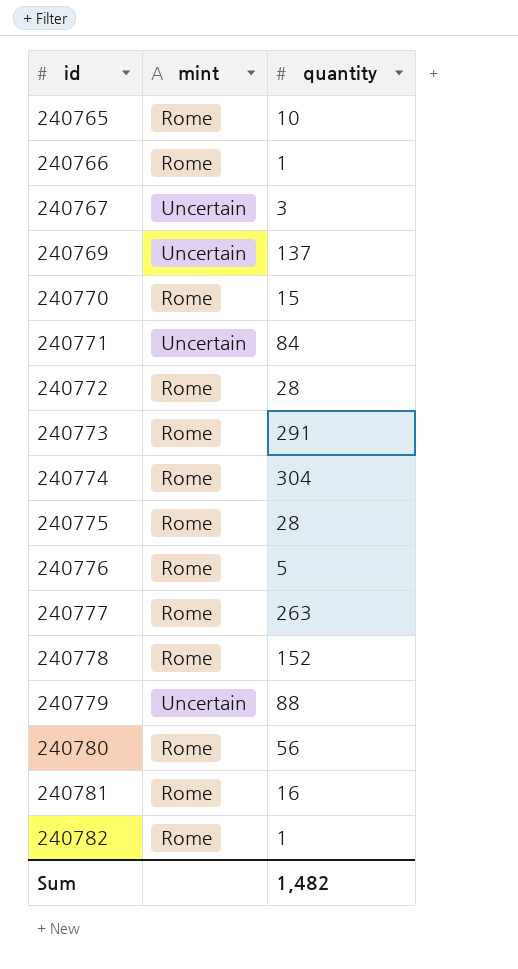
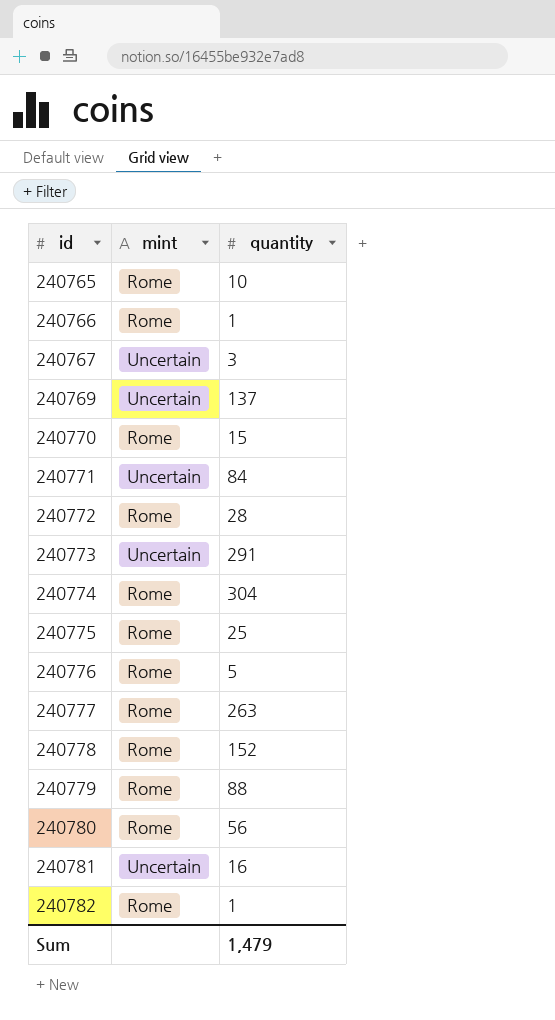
240773 | mint: Rome -> Uncertain
240775 | quantity: 28 -> 25
240779 | mint: Uncertain -> Rome
240781 | mint: Rome -> Uncertain
Sum | quantity: 1,482 -> 1,479

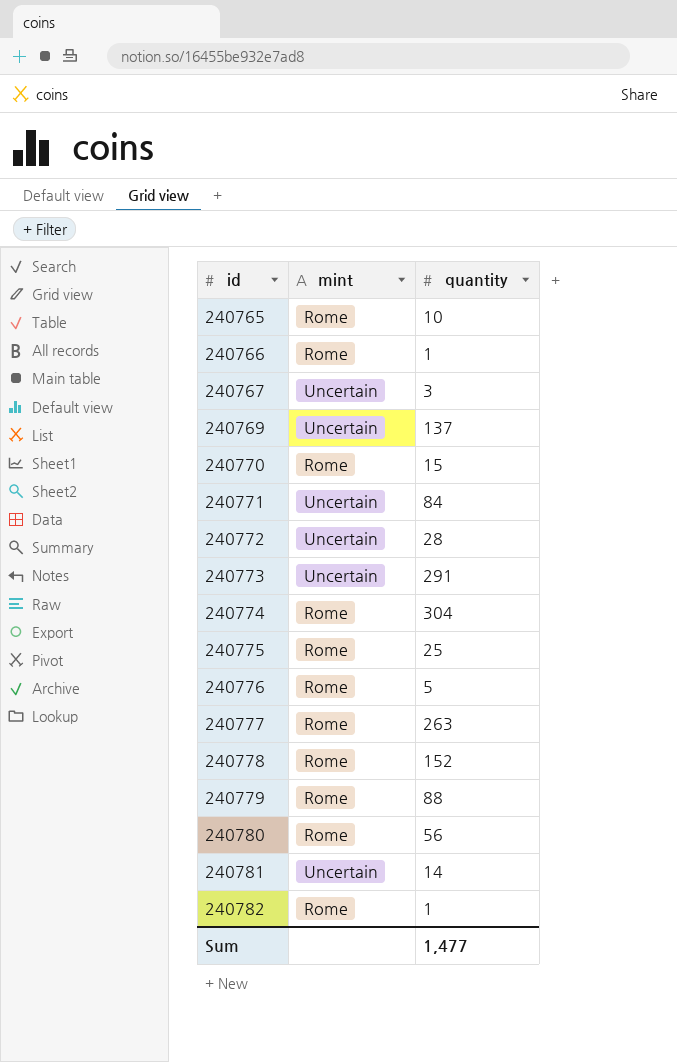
240772 | mint: Rome -> Uncertain
240781 | quantity: 16 -> 14
Sum | quantity: 1,479 -> 1,477

